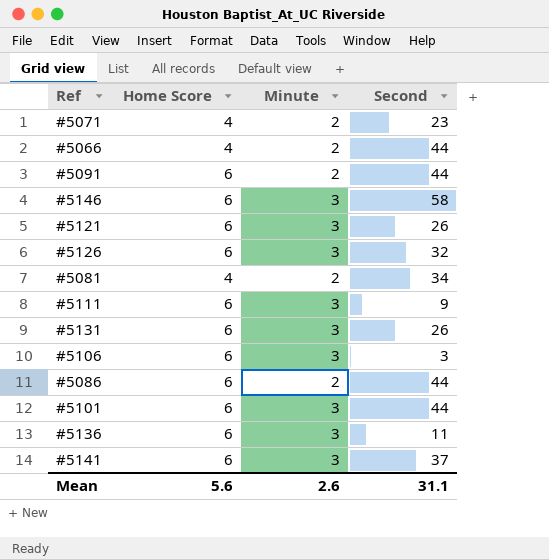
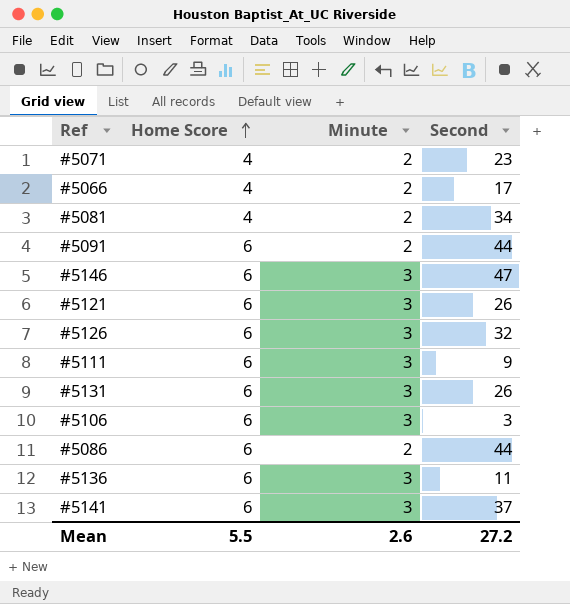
row order: none -> Home Score ascending
row #5101: 6 | 3 | 44 -> none
#5066 | Second: 44 -> 17
#5146 | Second: 58 -> 47
Mean | Home Score: 5.6 -> 5.5
Mean | Second: 31.1 -> 27.2

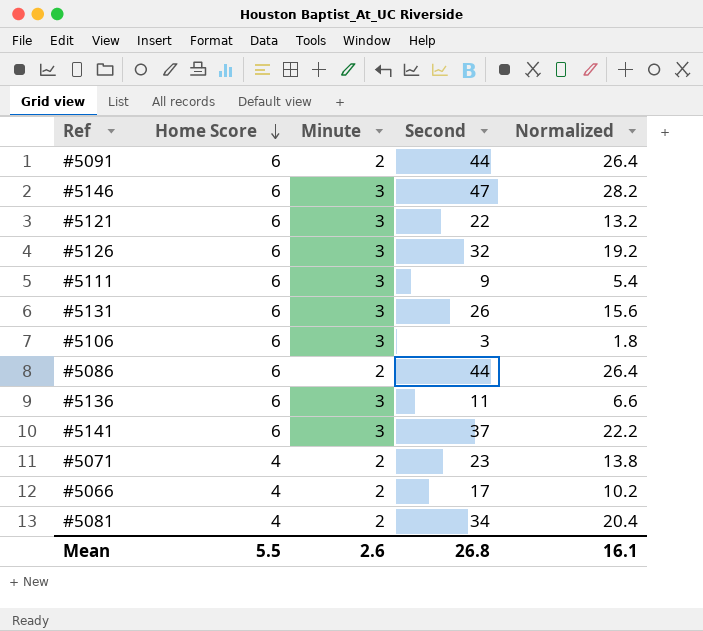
row order: Home Score ascending -> Home Score descending
column Normalized | formula: none -> [Second] * 0.6
#5121 | Second: 26 -> 22
Mean | Second: 27.2 -> 26.8

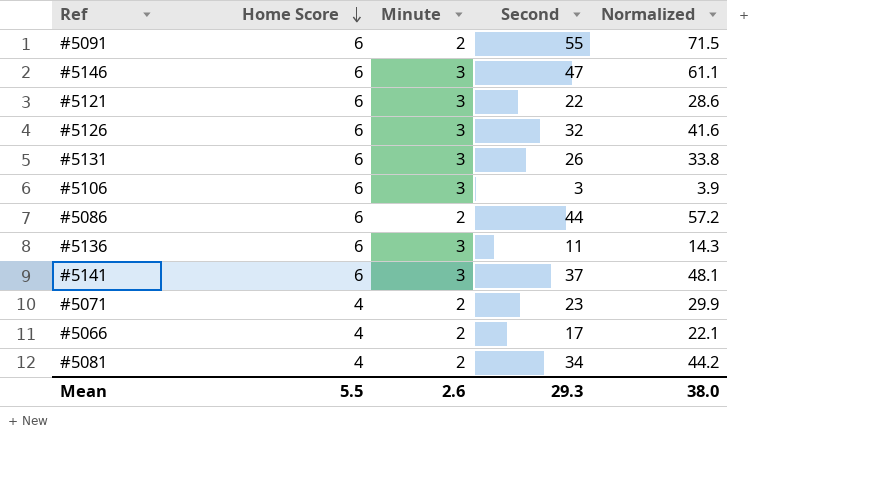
column Normalized | formula: [Second] * 0.6 -> [Second] * 1.3
row #5111: 6 | 3 | 9 | 5.4 -> none
#5091 | Second: 44 -> 55
Mean | Second: 26.8 -> 29.3
Mean | Normalized: 16.1 -> 38.0

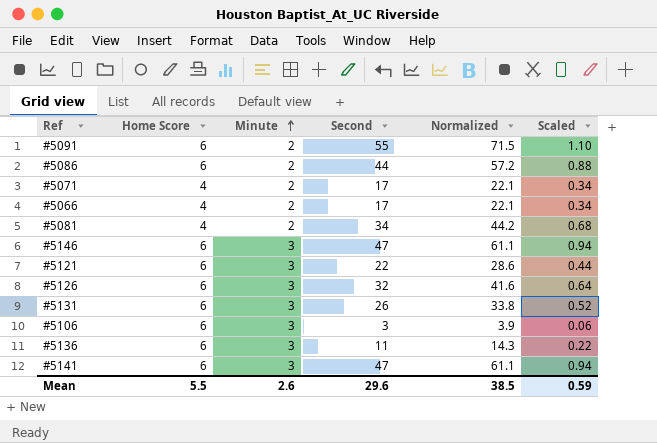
row order: Home Score descending -> Minute ascending
column Scaled | formula: none -> [Second] * 0.02
#5071 | Second: 23 -> 17
#5071 | Normalized: 29.9 -> 22.1
#5141 | Second: 37 -> 47
#5141 | Normalized: 48.1 -> 61.1
Mean | Second: 29.3 -> 29.6
Mean | Normalized: 38.0 -> 38.5

